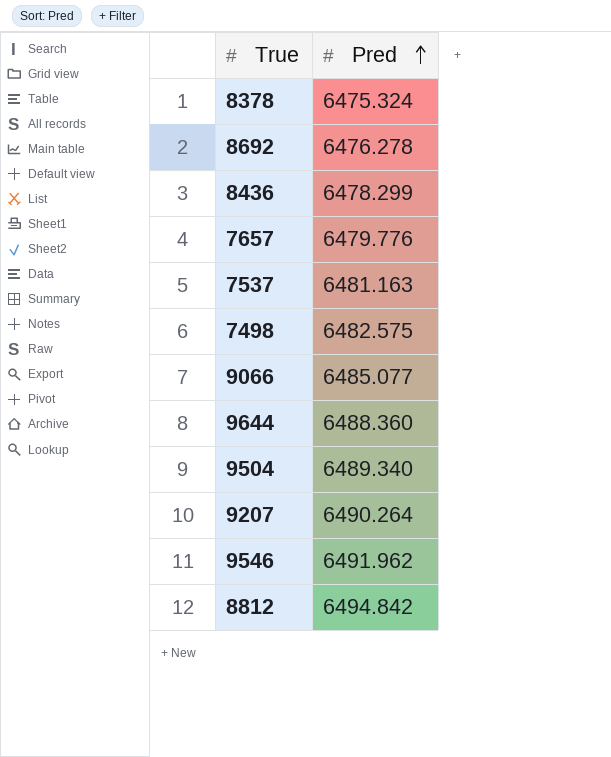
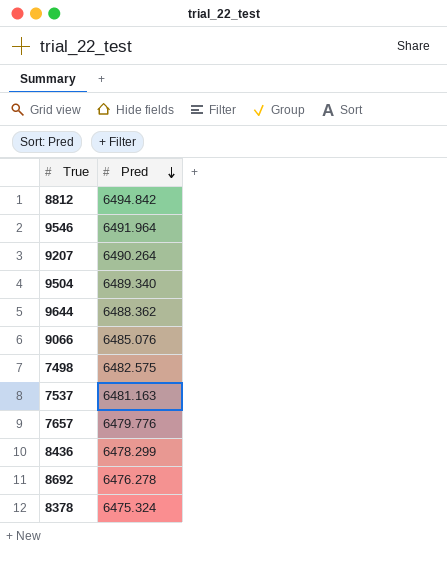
row order: Pred ascending -> Pred descending
9546 | Pred: 6491.962 -> 6491.964
9644 | Pred: 6488.360 -> 6488.362
9066 | Pred: 6485.077 -> 6485.076

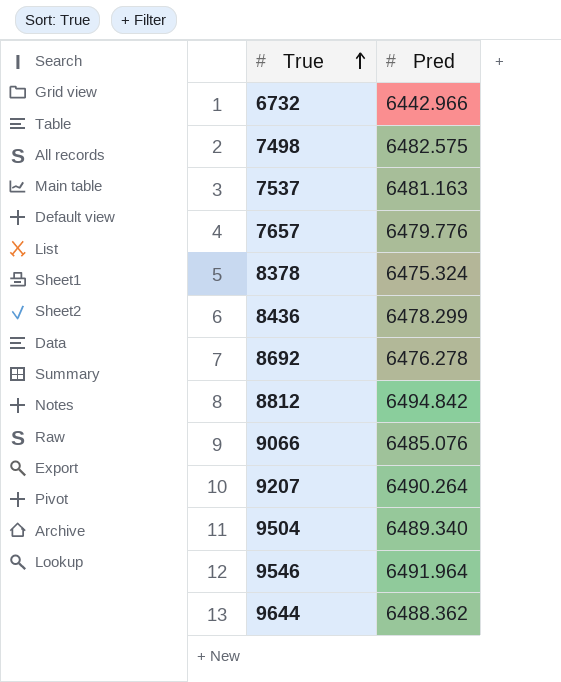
row order: Pred descending -> True ascending
row 6732: none -> 6442.966

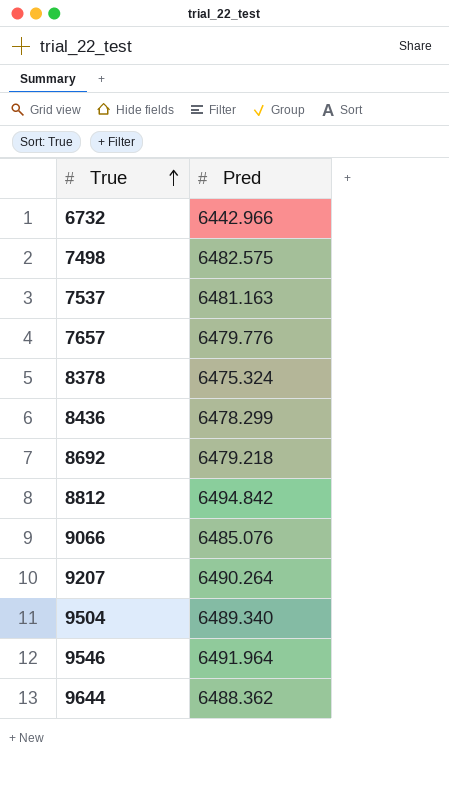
8692 | Pred: 6476.278 -> 6479.218

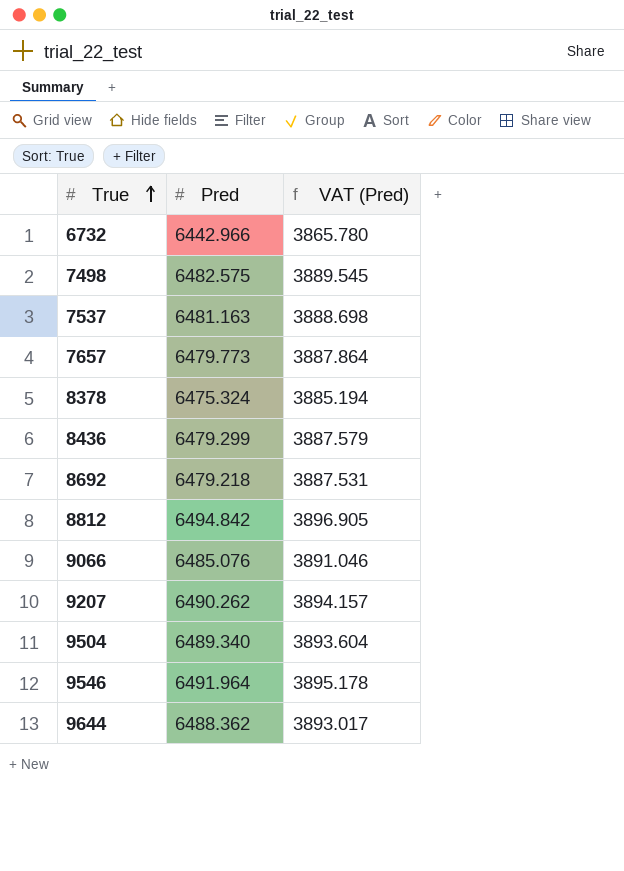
column VAT (Pred) | formula: none -> [Pred] * 0.6
7657 | Pred: 6479.776 -> 6479.773
8436 | Pred: 6478.299 -> 6479.299
9207 | Pred: 6490.264 -> 6490.262

